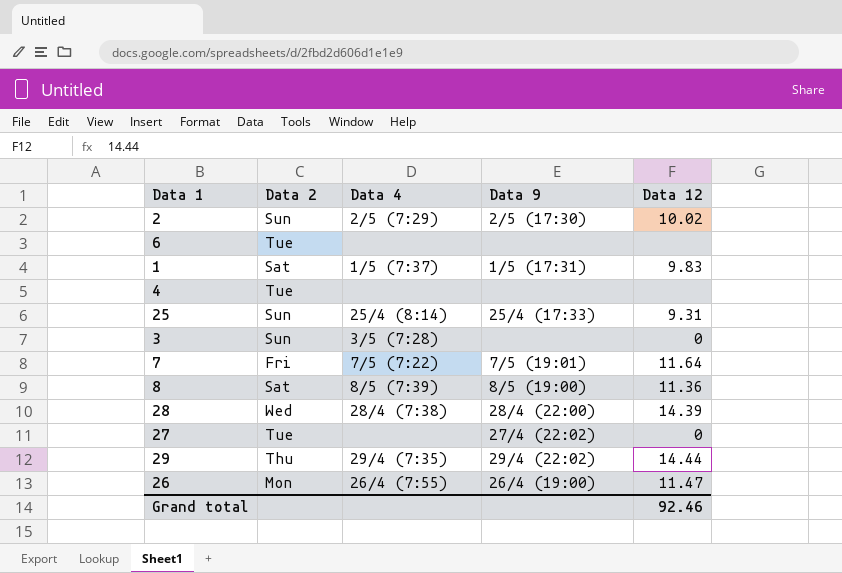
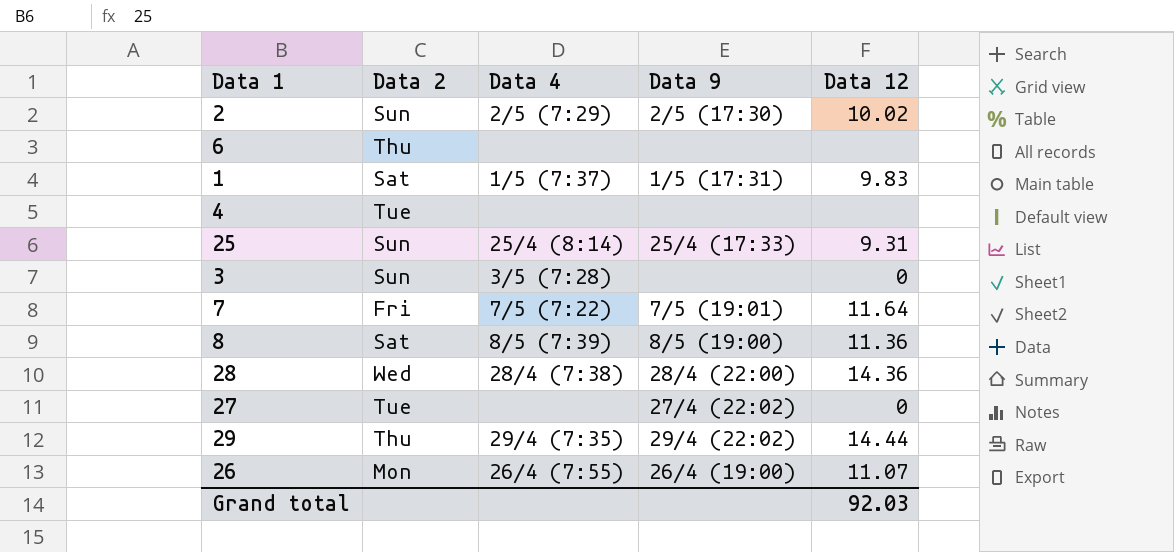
6 | Data 2: Tue -> Thu
28 | Data 12: 14.39 -> 14.36
26 | Data 12: 11.47 -> 11.07
Grand total | Data 12: 92.46 -> 92.03

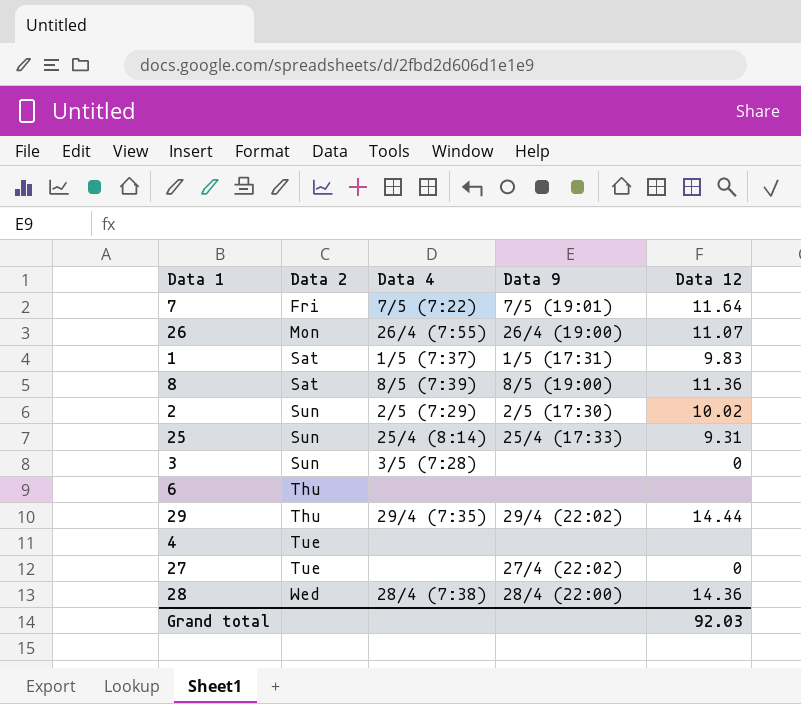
row order: none -> Data 2 ascending

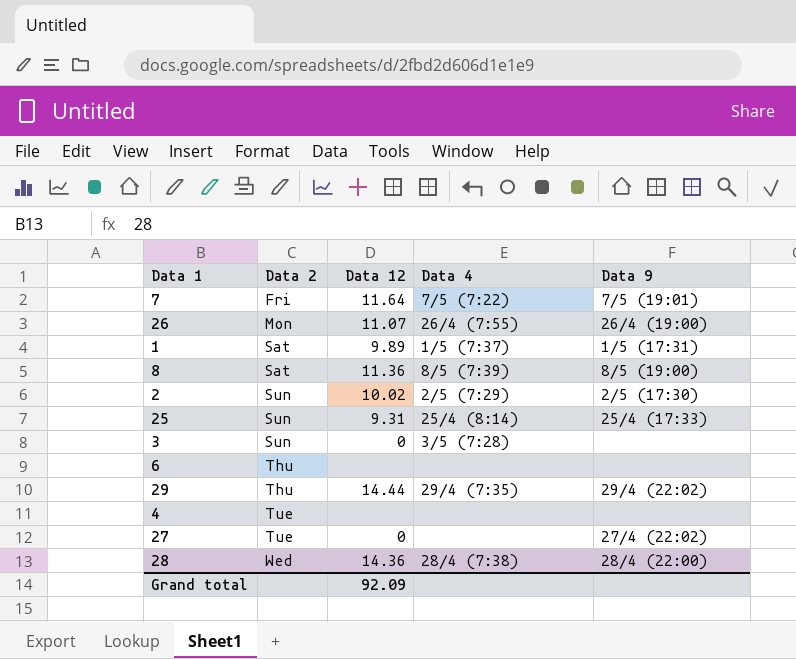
column Data 12 | position: 5 -> 3
1 | Data 12: 9.83 -> 9.89
Grand total | Data 12: 92.03 -> 92.09

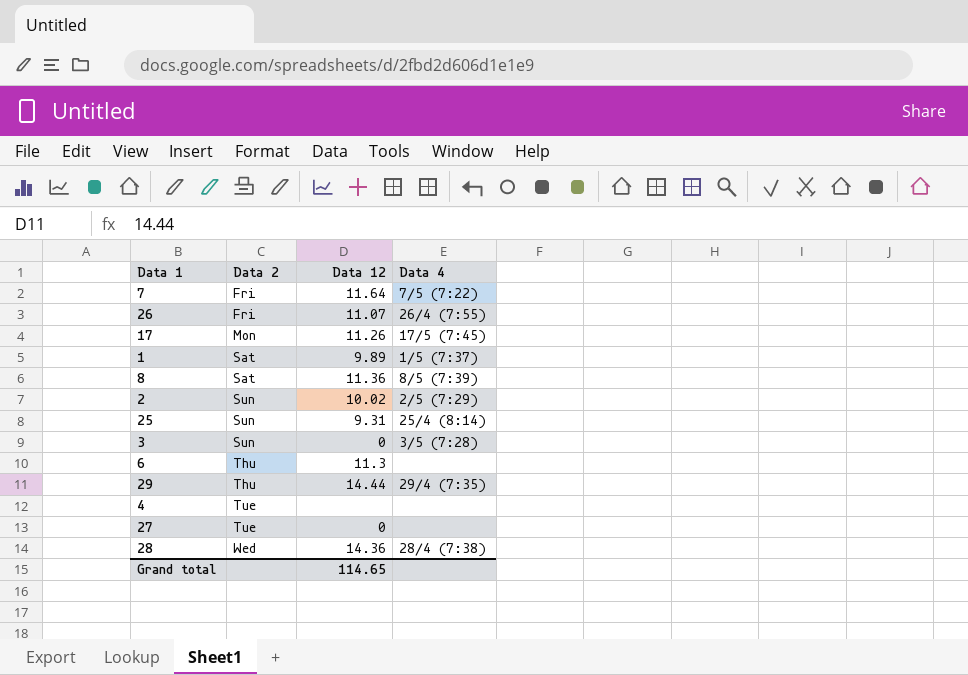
column Data 9 | position: 5 -> none
26 | Data 2: Mon -> Fri
row 17: none -> Mon | 11.26 | 17/5 (7:45)
6 | Data 12: none -> 11.3
Grand total | Data 12: 92.09 -> 114.65

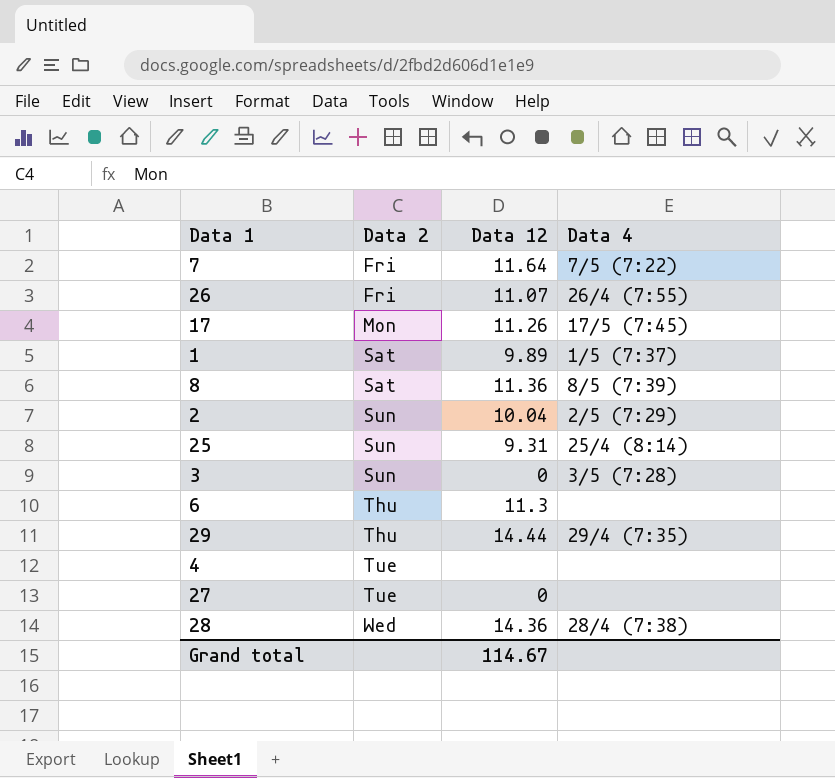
2 | Data 12: 10.02 -> 10.04
Grand total | Data 12: 114.65 -> 114.67

